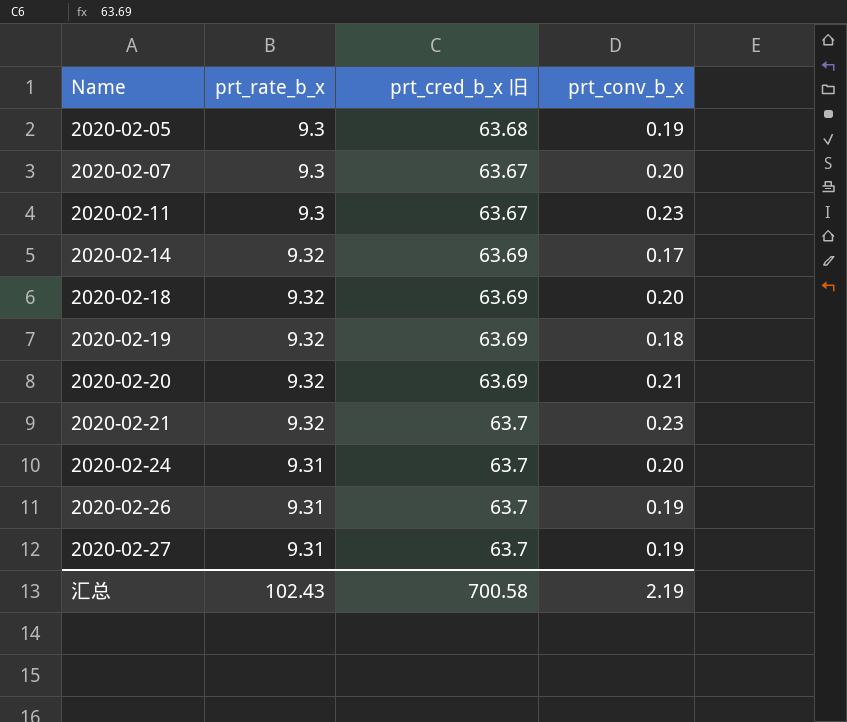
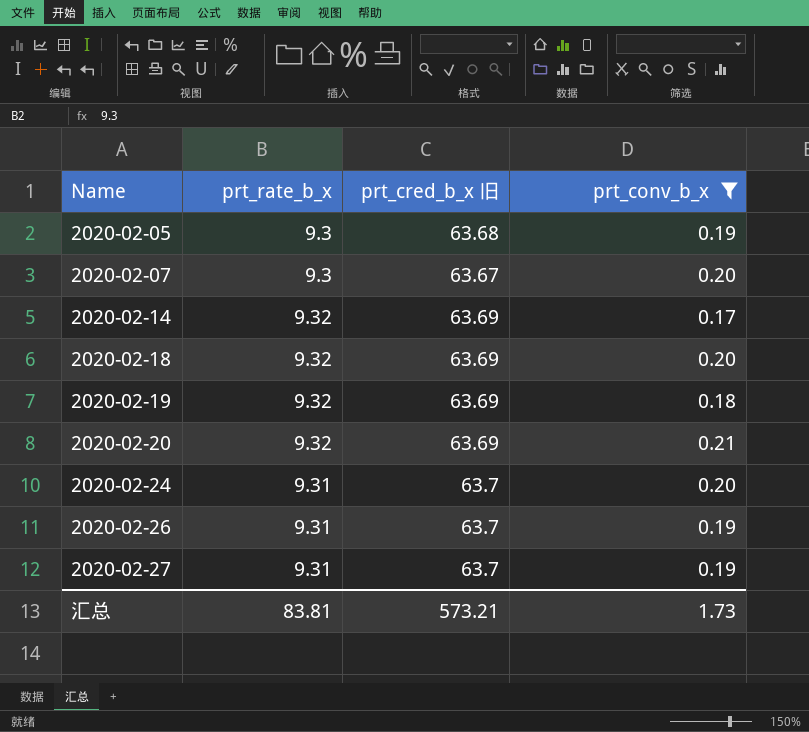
filter: none -> prt_conv_b_x != 0.23
汇总 | prt_rate_b_x: 102.43 -> 83.81
汇总 | prt_cred_b_x 旧: 700.58 -> 573.21
汇总 | prt_conv_b_x: 2.19 -> 1.73

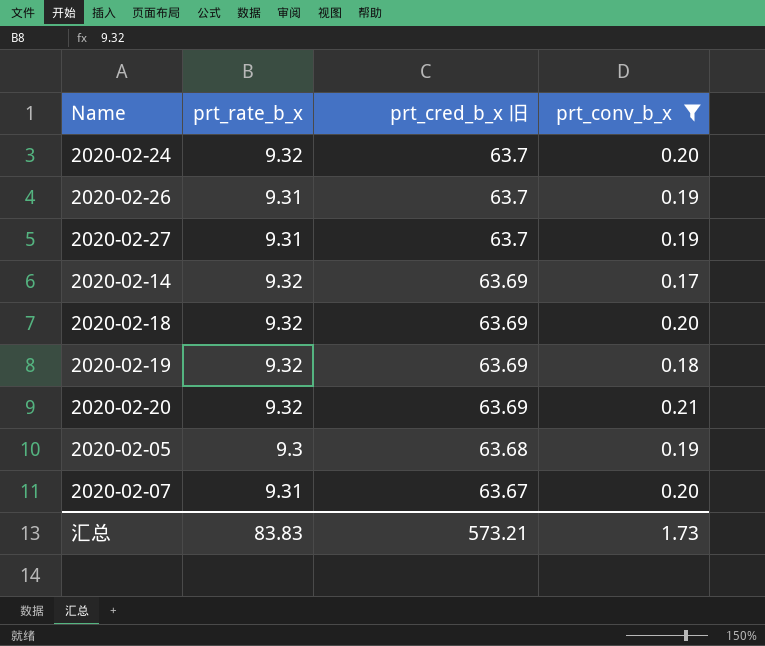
row order: Name ascending -> prt_cred_b_x 旧 descending
2020-02-24 | prt_rate_b_x: 9.31 -> 9.32
2020-02-07 | prt_rate_b_x: 9.3 -> 9.31
汇总 | prt_rate_b_x: 83.81 -> 83.83

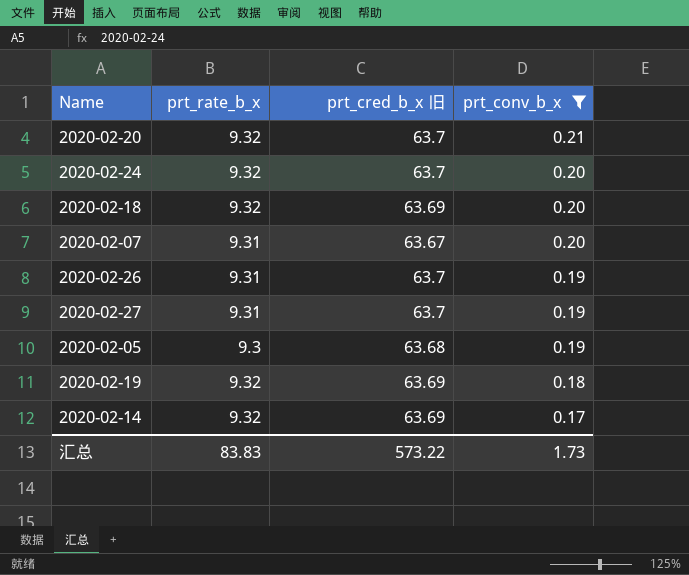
row order: prt_cred_b_x 旧 descending -> prt_conv_b_x descending
2020-02-20 | prt_cred_b_x 旧: 63.69 -> 63.7
汇总 | prt_cred_b_x 旧: 573.21 -> 573.22

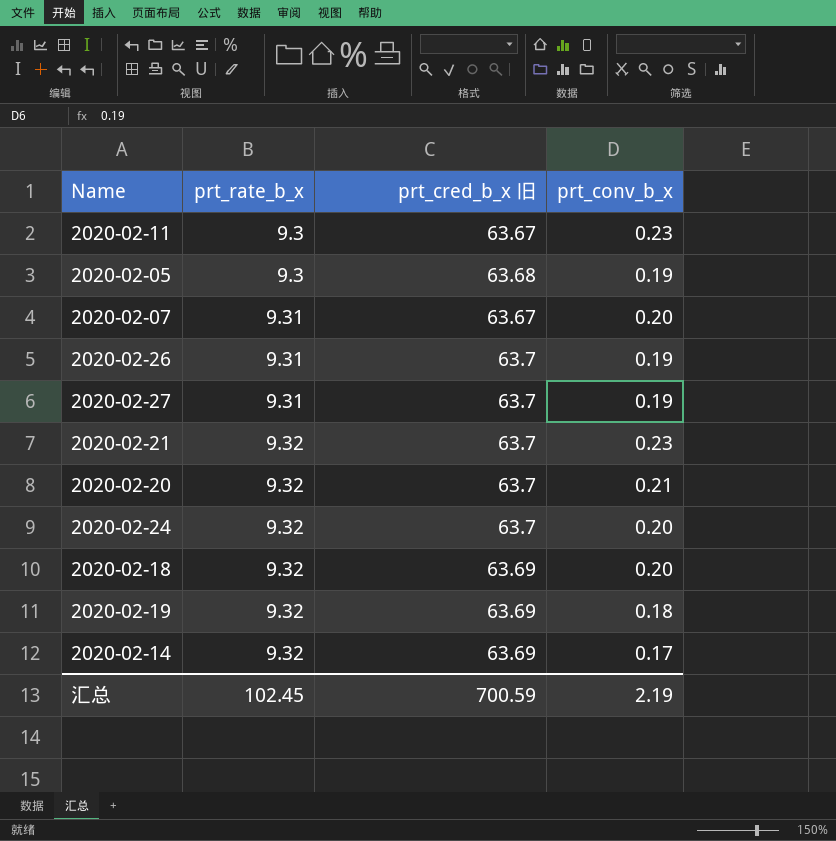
filter: prt_conv_b_x != 0.23 -> none
row order: prt_conv_b_x descending -> prt_rate_b_x ascending
汇总 | prt_rate_b_x: 83.83 -> 102.45
汇总 | prt_cred_b_x 旧: 573.22 -> 700.59
汇总 | prt_conv_b_x: 1.73 -> 2.19

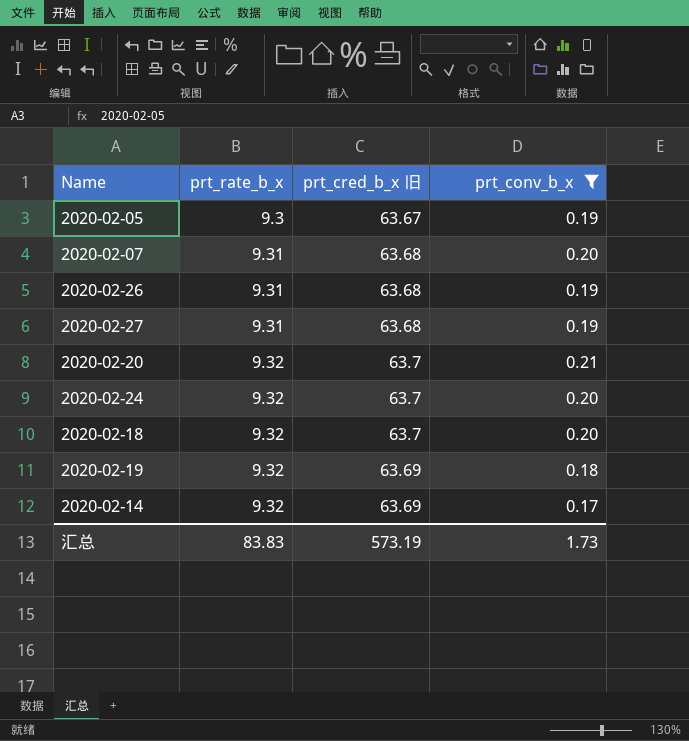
filter: none -> prt_conv_b_x != 0.23
2020-02-05 | prt_cred_b_x 旧: 63.68 -> 63.67
2020-02-07 | prt_cred_b_x 旧: 63.67 -> 63.68
2020-02-26 | prt_cred_b_x 旧: 63.7 -> 63.68
2020-02-27 | prt_cred_b_x 旧: 63.7 -> 63.68
2020-02-18 | prt_cred_b_x 旧: 63.69 -> 63.7
汇总 | prt_rate_b_x: 102.45 -> 83.83
汇总 | prt_cred_b_x 旧: 700.59 -> 573.19
汇总 | prt_conv_b_x: 2.19 -> 1.73

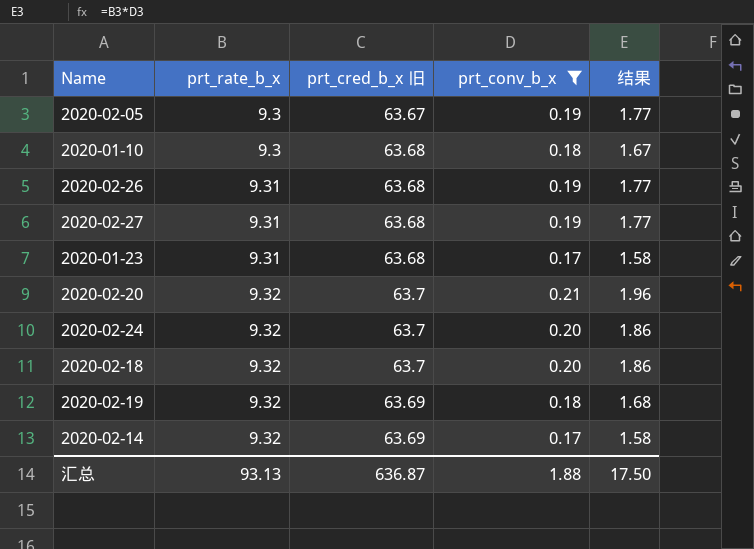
column 结果 | formula: none -> [prt_rate_b_x] * [prt_conv_b_x]
row 2020-02-07: 9.31 | 63.68 | 0.20 -> none
row 2020-01-10: none -> 9.3 | 63.68 | 0.18 | 1.67
row 2020-01-23: none -> 9.31 | 63.68 | 0.17 | 1.58
汇总 | prt_rate_b_x: 83.83 -> 93.13
汇总 | prt_cred_b_x 旧: 573.19 -> 636.87
汇总 | prt_conv_b_x: 1.73 -> 1.88

